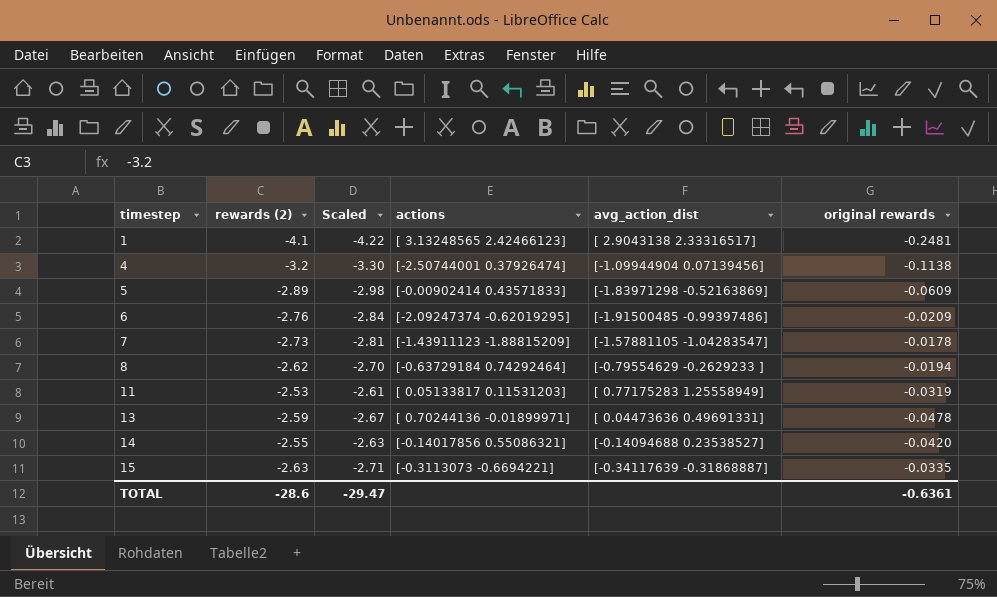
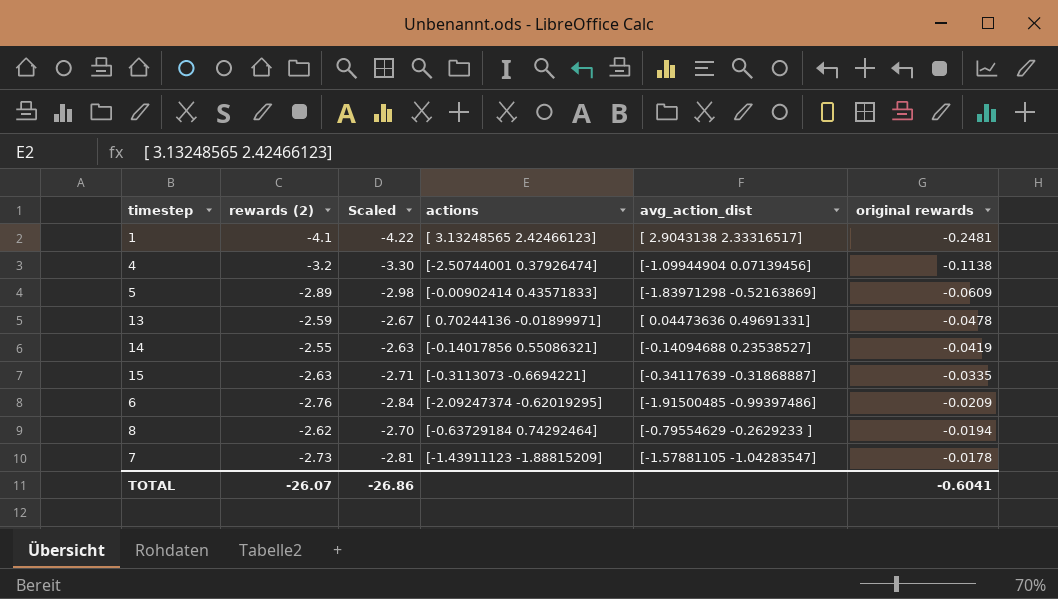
row order: timestep ascending -> original rewards ascending
row 11: -2.53 | -2.61 | [ 0.05133817 0.11531203] | [ 0.77175283 1.25558949] | -0.0319 -> none
14 | original rewards: -0.0420 -> -0.0419
TOTAL | rewards (2): -28.6 -> -26.07
TOTAL | Scaled: -29.47 -> -26.86
TOTAL | original rewards: -0.6361 -> -0.6041

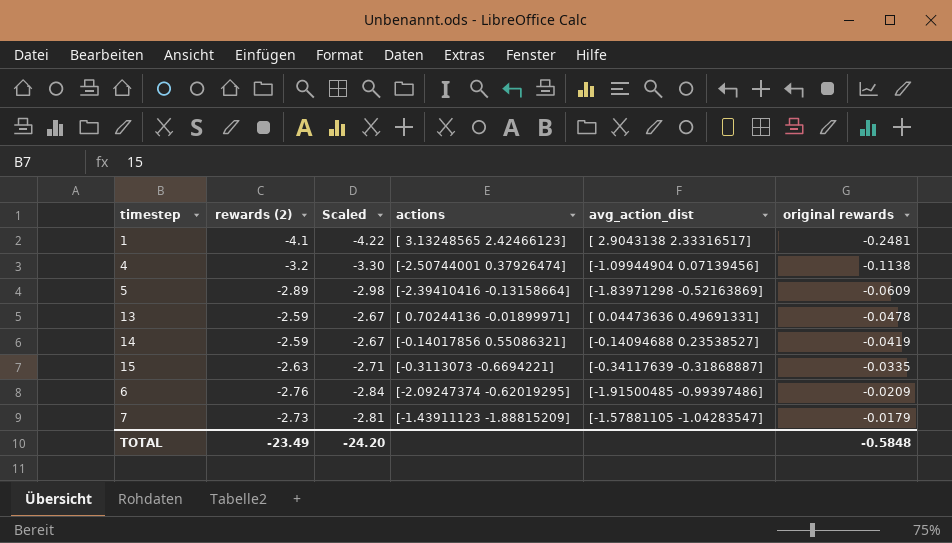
row 8: -2.62 | -2.70 | [-0.63729184 0.74292464] | [-0.79554629 -0.2629233 ] | -0.0194 -> none
5 | actions: [-0.00902414 0.43571833] -> [-2.39410416 -0.13158664]
14 | rewards (2): -2.55 -> -2.59
14 | Scaled: -2.63 -> -2.67
7 | original rewards: -0.0178 -> -0.0179
TOTAL | rewards (2): -26.07 -> -23.49
TOTAL | Scaled: -26.86 -> -24.20
TOTAL | original rewards: -0.6041 -> -0.5848

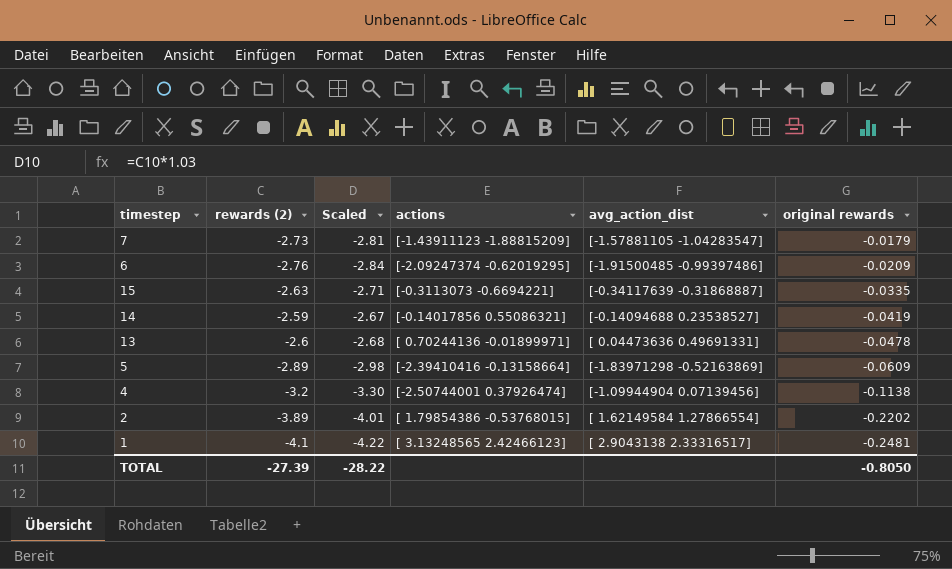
row order: original rewards ascending -> original rewards descending
13 | rewards (2): -2.59 -> -2.6
13 | Scaled: -2.67 -> -2.68
row 2: none -> -3.89 | -4.01 | [ 1.79854386 -0.53768015] | [ 1.62149584 1.27866554] | -0.2202
TOTAL | rewards (2): -23.49 -> -27.39
TOTAL | Scaled: -24.20 -> -28.22
TOTAL | original rewards: -0.5848 -> -0.8050

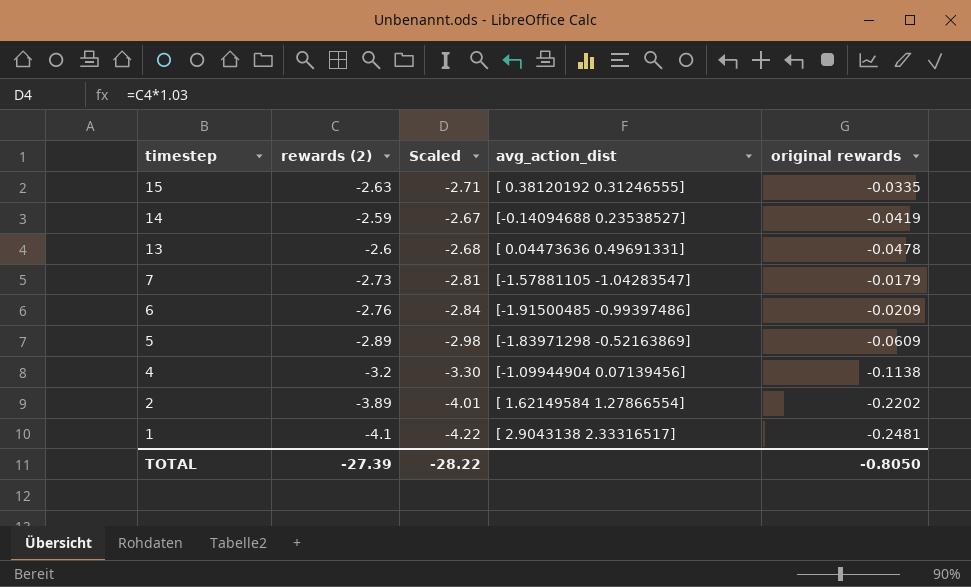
row order: original rewards descending -> timestep descending
column actions | position: 4 -> none
15 | avg_action_dist: [-0.34117639 -0.31868887] -> [ 0.38120192 0.31246555]

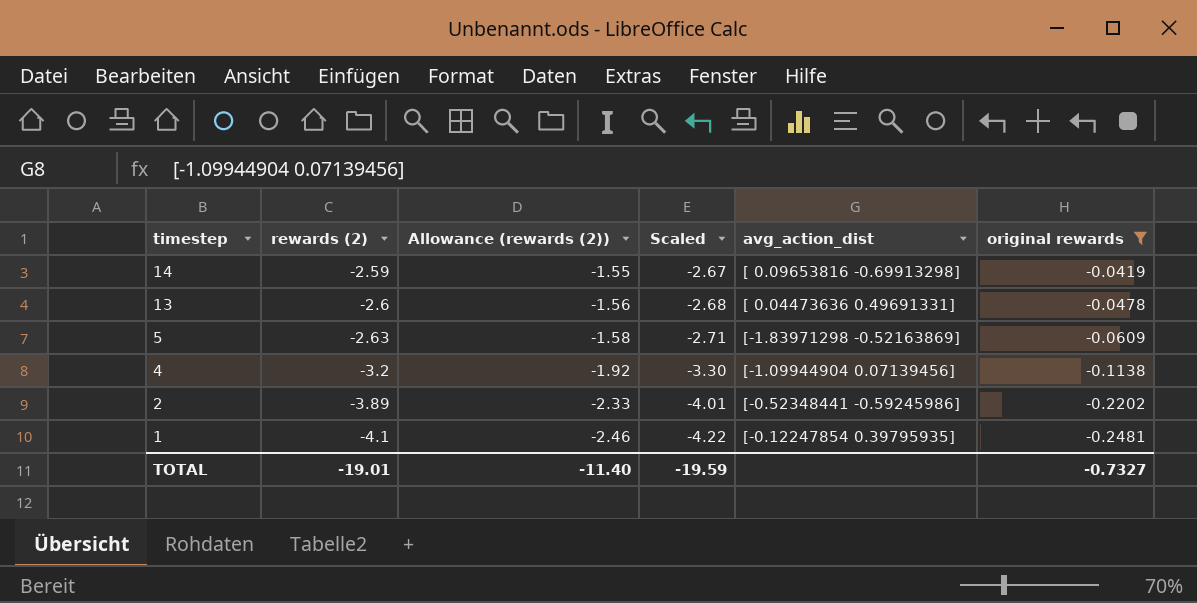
filter: none -> original rewards <= -0.0419
column Allowance (rewards (2)) | formula: none -> [rewards (2)] * 0.6
14 | avg_action_dist: [-0.14094688 0.23538527] -> [ 0.09653816 -0.69913298]
5 | rewards (2): -2.89 -> -2.63
5 | Scaled: -2.98 -> -2.71
2 | avg_action_dist: [ 1.62149584 1.27866554] -> [-0.52348441 -0.59245986]
1 | avg_action_dist: [ 2.9043138 2.33316517] -> [-0.12247854 0.39795935]
TOTAL | rewards (2): -27.39 -> -19.01
TOTAL | Scaled: -28.22 -> -19.59
TOTAL | original rewards: -0.8050 -> -0.7327

